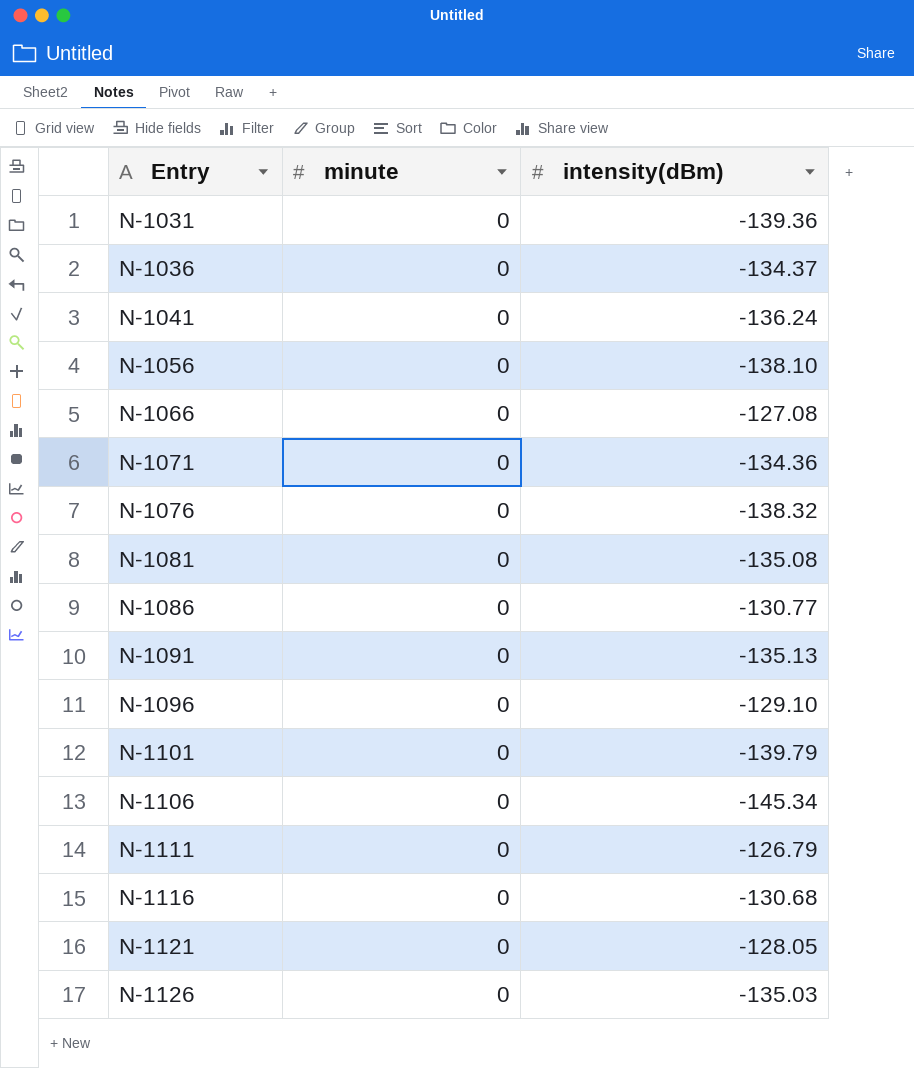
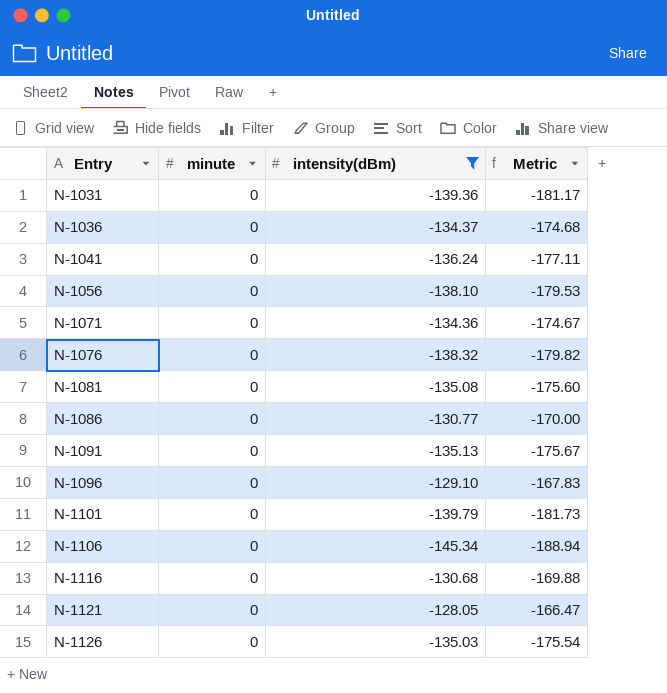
filter: none -> intensity(dBm) <= -128.05
column Metric | formula: none -> [intensity(dBm)] * 1.3

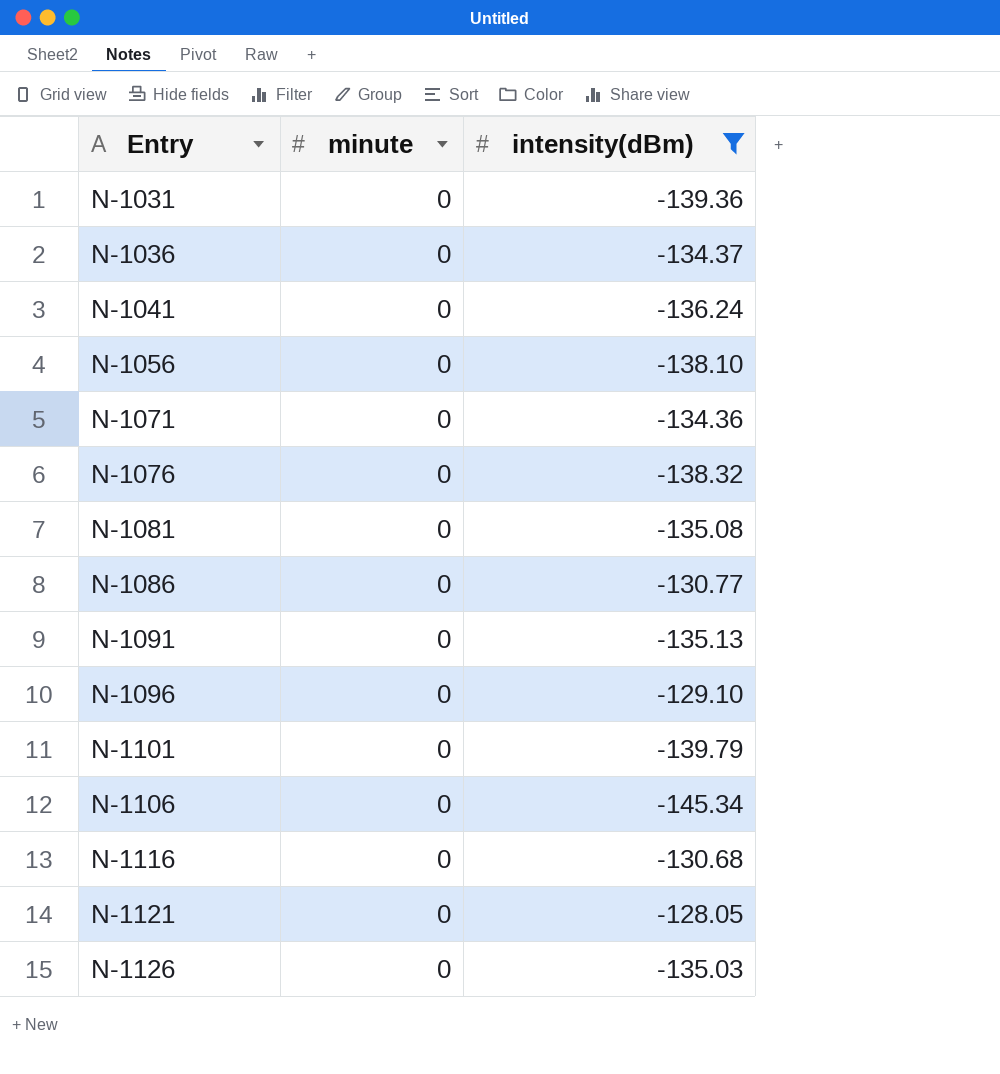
column Metric | formula: [intensity(dBm)] * 1.3 -> none

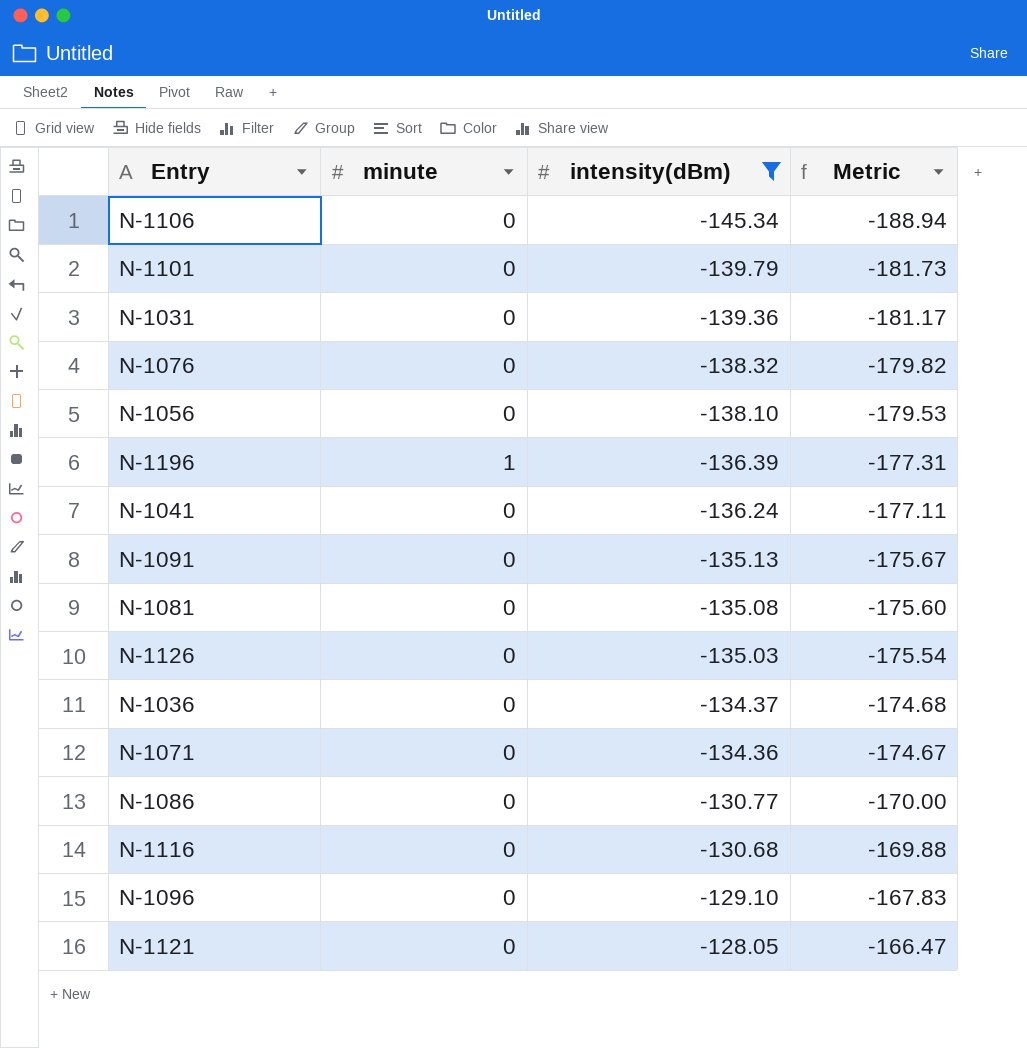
row order: Entry ascending -> intensity(dBm) ascending
column Metric | formula: none -> [intensity(dBm)] * 1.3
row N-1196: none -> 1 | -136.39 | -177.31

